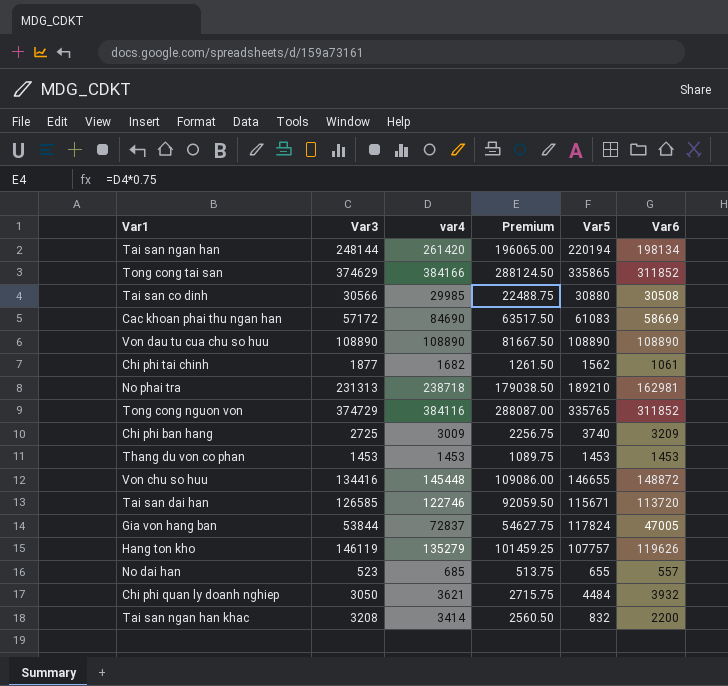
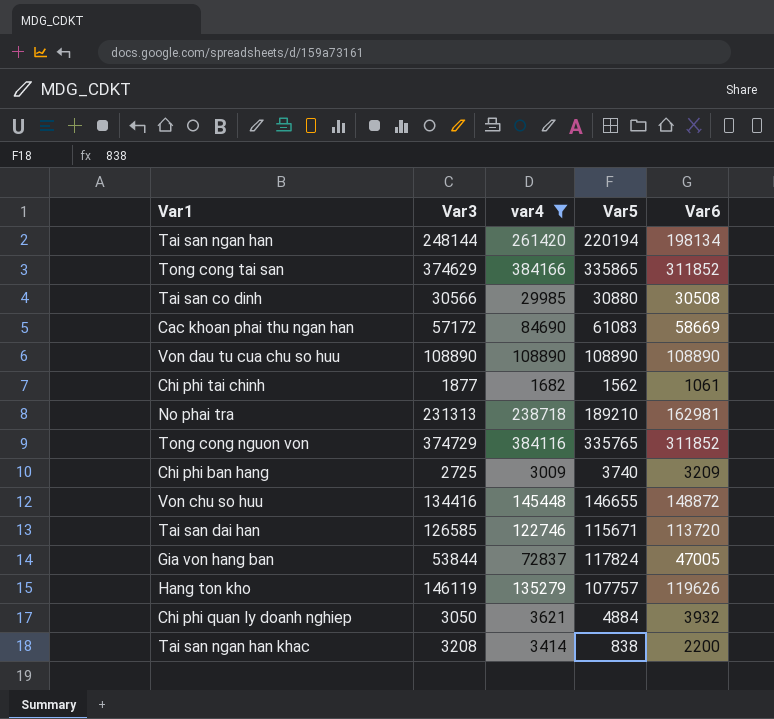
filter: none -> var4 >= 1682
column Premium | formula: [var4] * 0.75 -> none
Chi phi quan ly doanh nghiep | Var5: 4484 -> 4884
Tai san ngan han khac | Var5: 832 -> 838

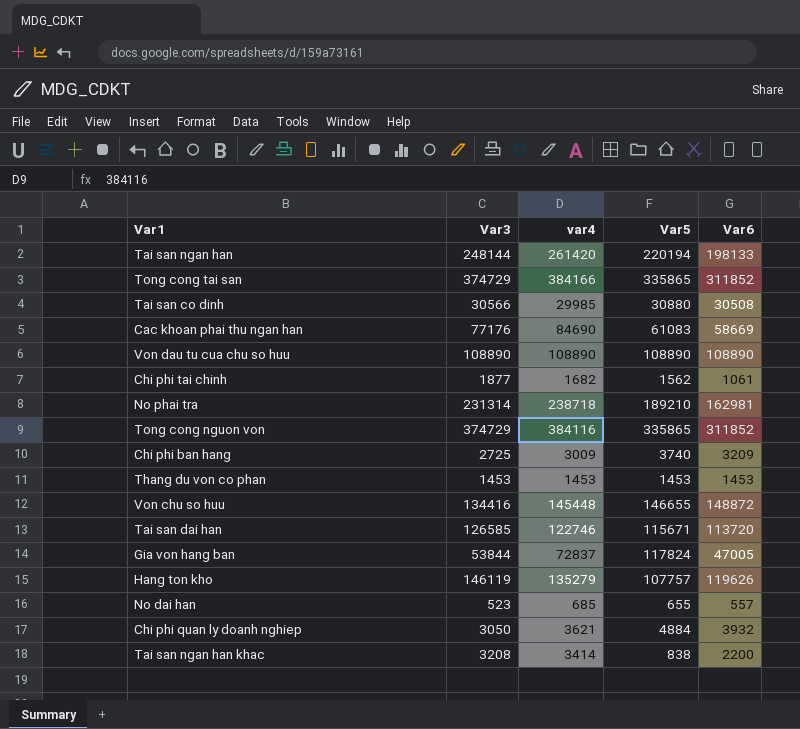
filter: var4 >= 1682 -> none
Tai san ngan han | Var6: 198134 -> 198133
Tong cong tai san | Var3: 374629 -> 374729
Cac khoan phai thu ngan han | Var3: 57172 -> 77176
No phai tra | Var3: 231313 -> 231314
Tong cong nguon von | Var5: 335765 -> 335865

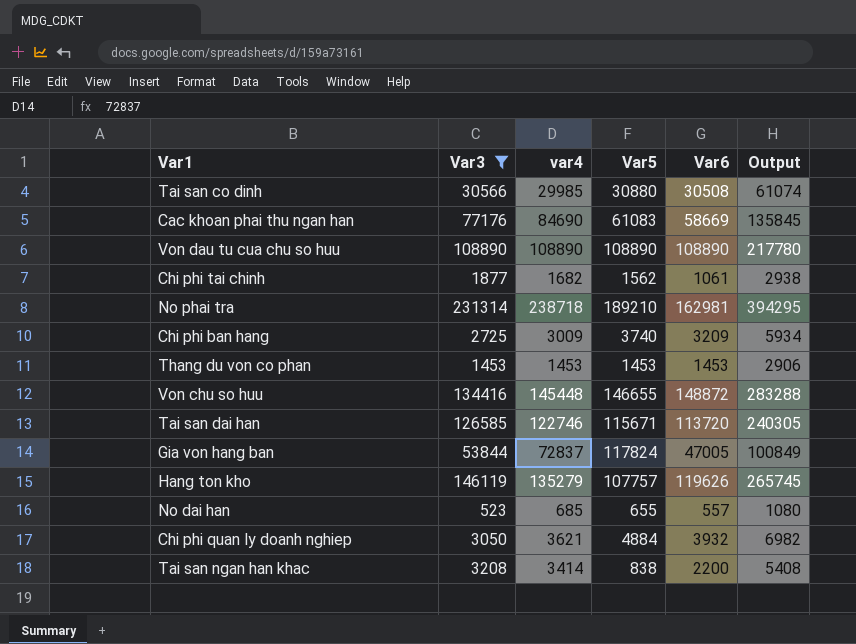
filter: none -> Var3 <= 231314
column Output | formula: none -> [Var3] + [Var6]

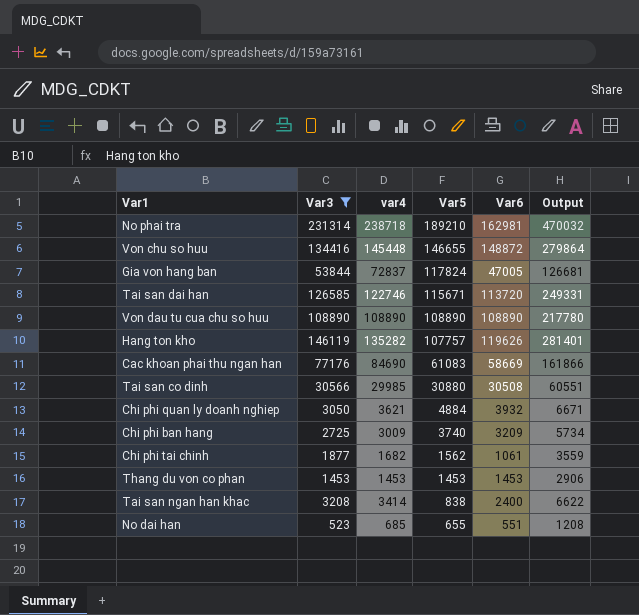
row order: none -> Var5 descending
column Output | formula: [Var3] + [Var6] -> [Var3] + [var4]
Hang ton kho | var4: 135279 -> 135282
Tai san ngan han khac | Var6: 2200 -> 2400
No dai han | Var6: 557 -> 551

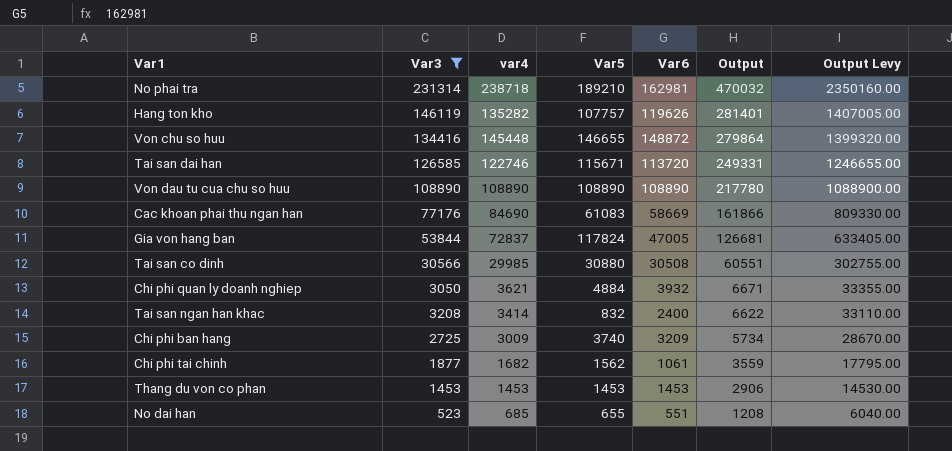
row order: Var5 descending -> Output descending
column Output Levy | formula: none -> [Output] * 5
Tai san ngan han khac | Var5: 838 -> 832

